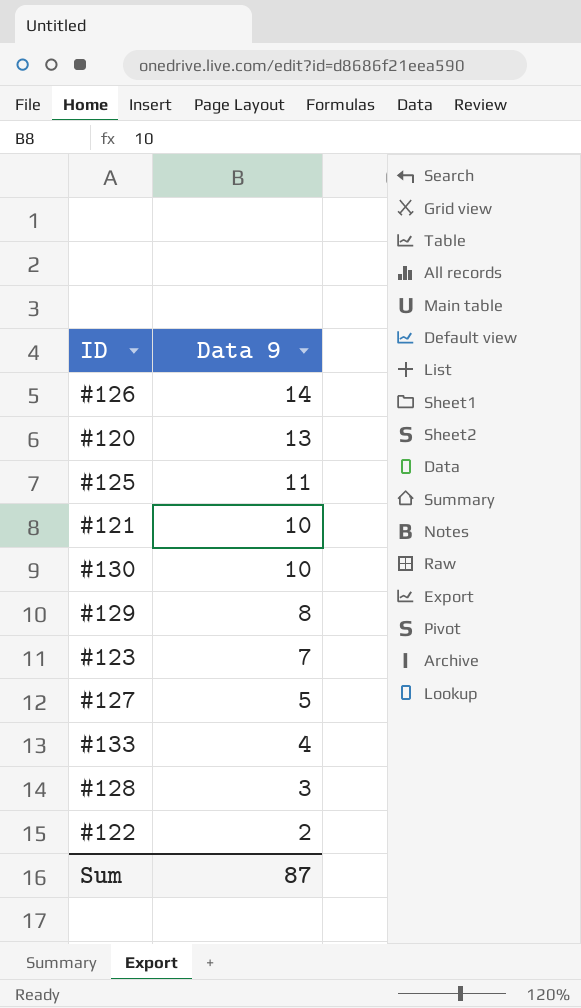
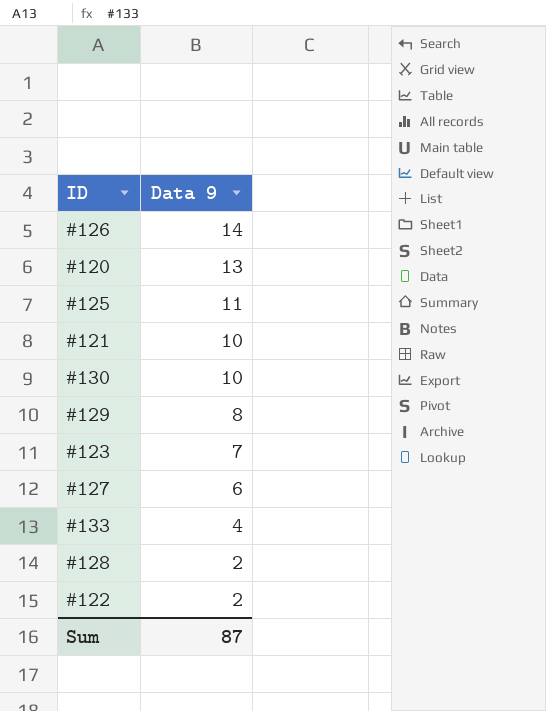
#127 | Data 9: 5 -> 6
#128 | Data 9: 3 -> 2

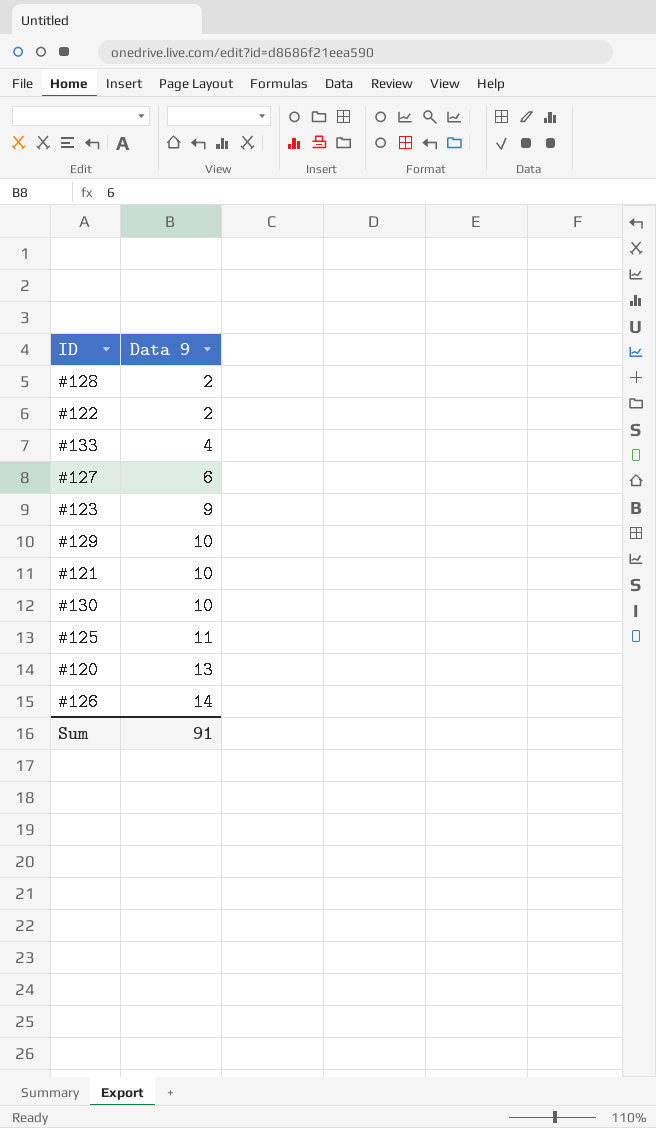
row order: Data 9 descending -> Data 9 ascending
#123 | Data 9: 7 -> 9
#129 | Data 9: 8 -> 10
Sum | Data 9: 87 -> 91

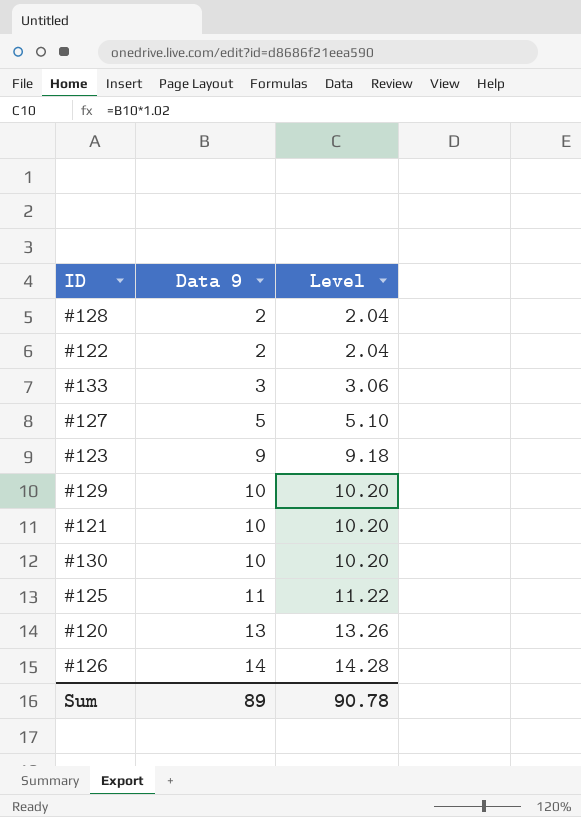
column Level | formula: none -> [Data 9] * 1.02
#133 | Data 9: 4 -> 3
#127 | Data 9: 6 -> 5
Sum | Data 9: 91 -> 89

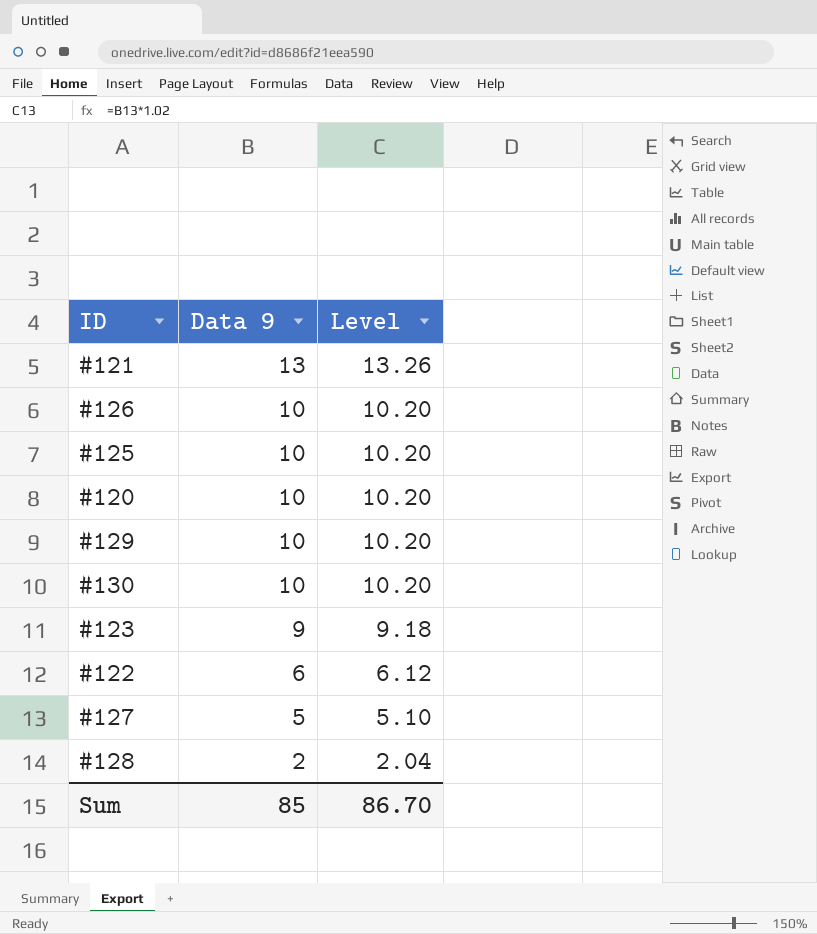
row order: Data 9 ascending -> Data 9 descending
row #133: 3 | 3.06 -> none
#121 | Data 9: 10 -> 13
#121 | Level: 10.20 -> 13.26
#126 | Data 9: 14 -> 10
#126 | Level: 14.28 -> 10.20
#125 | Data 9: 11 -> 10
#125 | Level: 11.22 -> 10.20
#120 | Data 9: 13 -> 10
#120 | Level: 13.26 -> 10.20
#122 | Data 9: 2 -> 6
#122 | Level: 2.04 -> 6.12
Sum | Data 9: 89 -> 85
Sum | Level: 90.78 -> 86.70

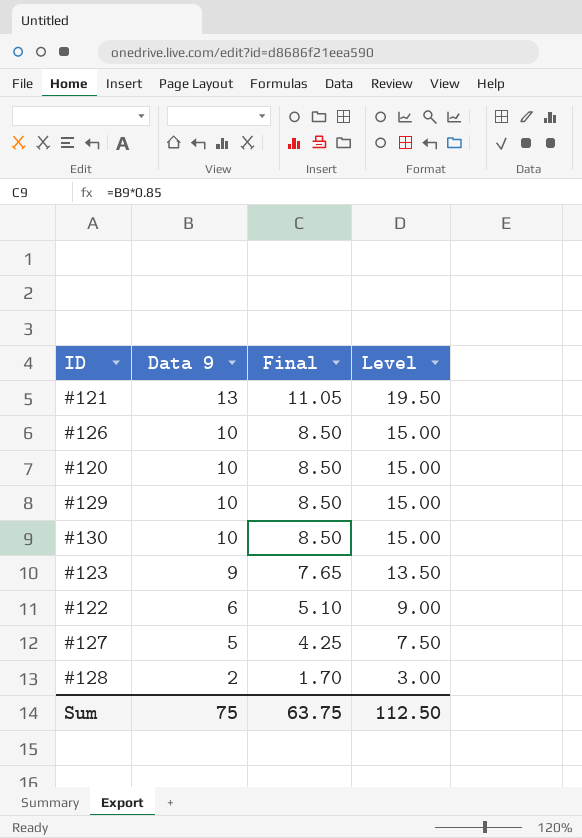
column Final | formula: none -> [Data 9] * 0.85
column Level | formula: [Data 9] * 1.02 -> [Data 9] * 1.5
row #125: 10 | 10.20 -> none
Sum | Data 9: 85 -> 75
Sum | Level: 86.70 -> 112.50

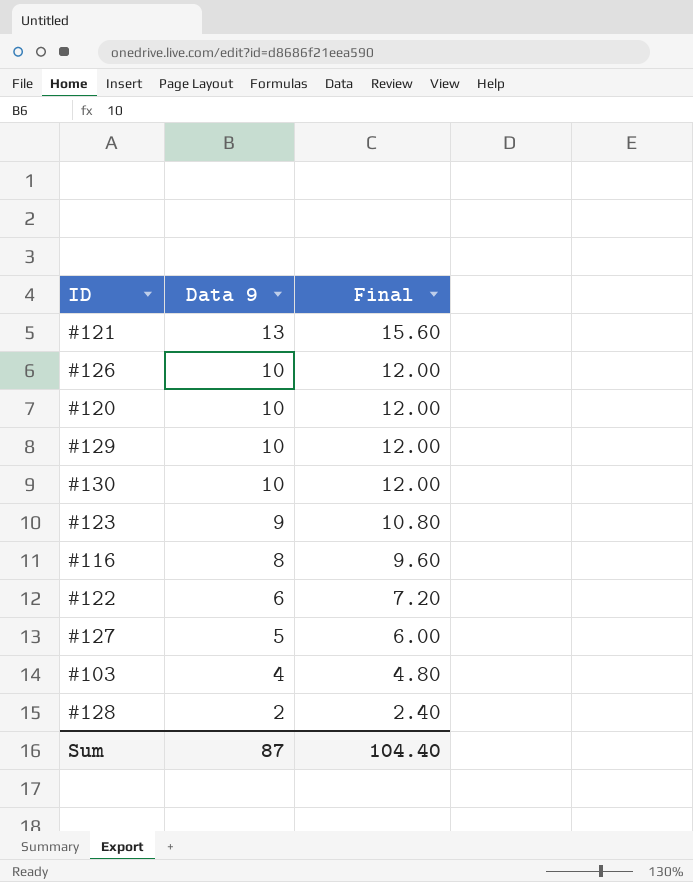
column Level | formula: [Data 9] * 1.5 -> none
column Final | formula: [Data 9] * 0.85 -> [Data 9] * 1.2
row #116: none -> 8 | 9.60
row #103: none -> 4 | 4.80
Sum | Data 9: 75 -> 87
Sum | Final: 63.75 -> 104.40

